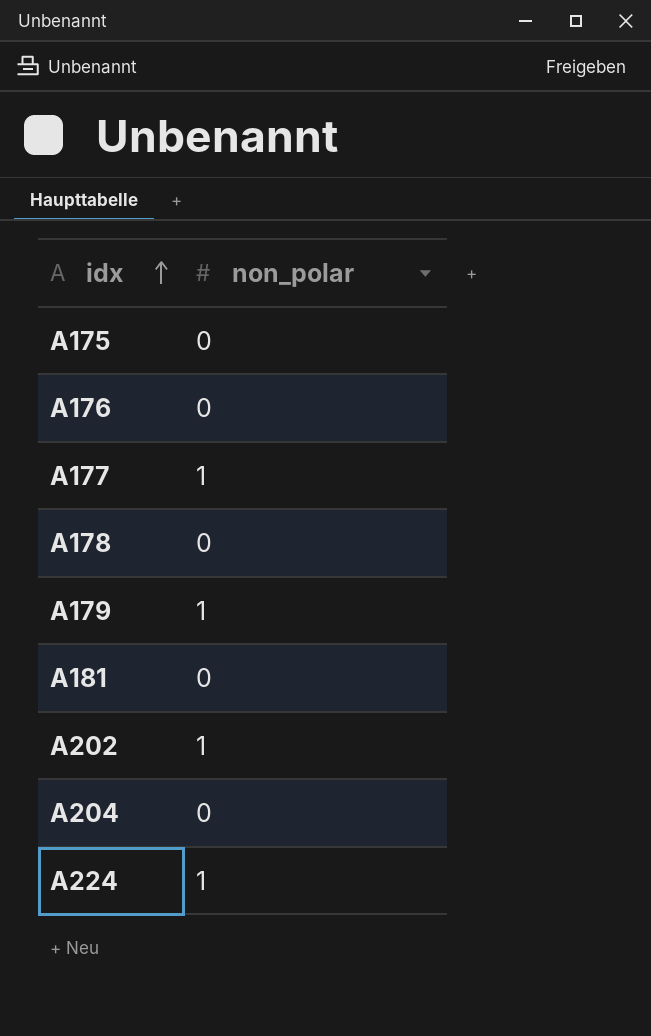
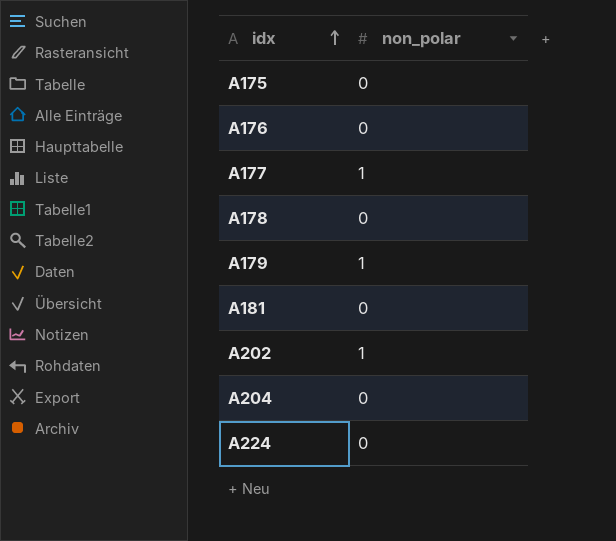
A224 | non_polar: 1 -> 0

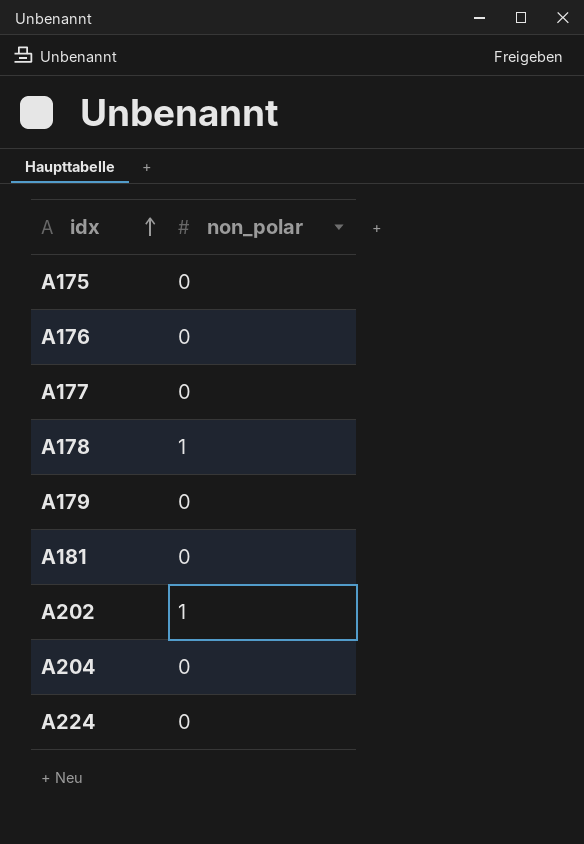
A177 | non_polar: 1 -> 0
A178 | non_polar: 0 -> 1
A179 | non_polar: 1 -> 0

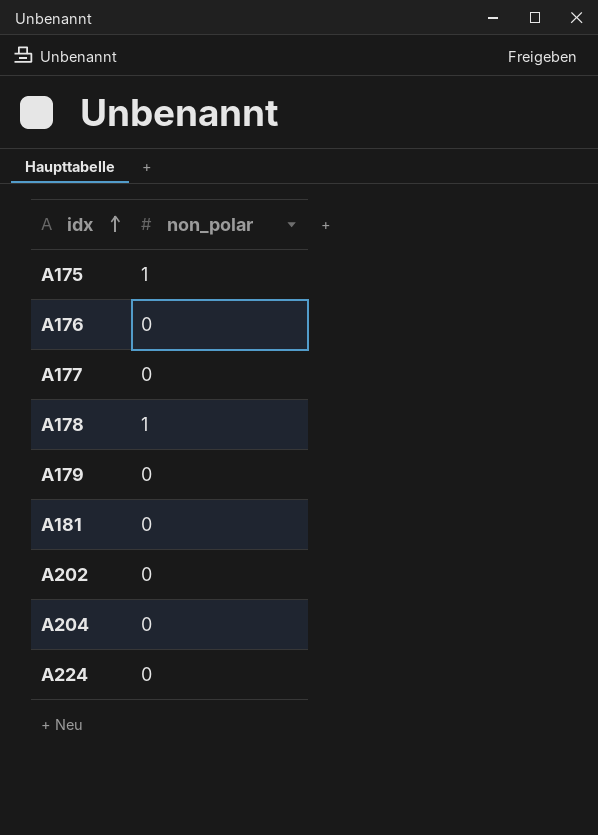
A175 | non_polar: 0 -> 1
A202 | non_polar: 1 -> 0

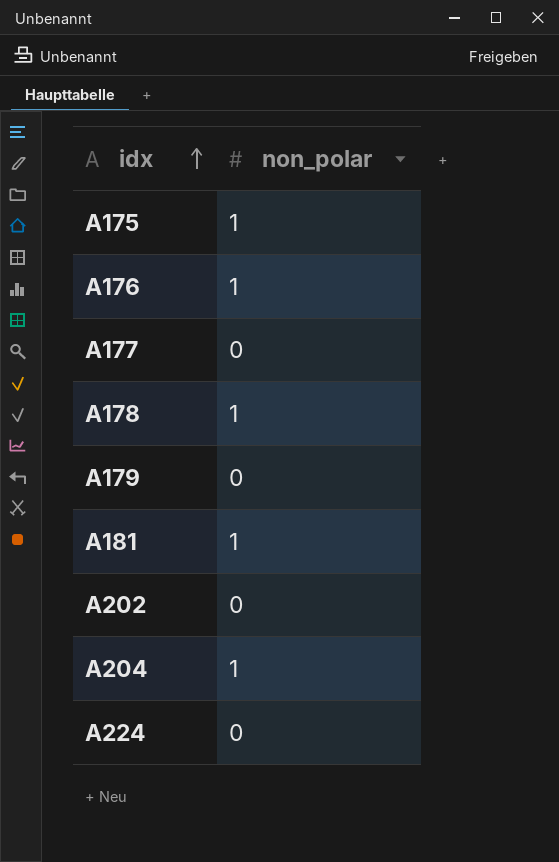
A176 | non_polar: 0 -> 1
A181 | non_polar: 0 -> 1
A204 | non_polar: 0 -> 1

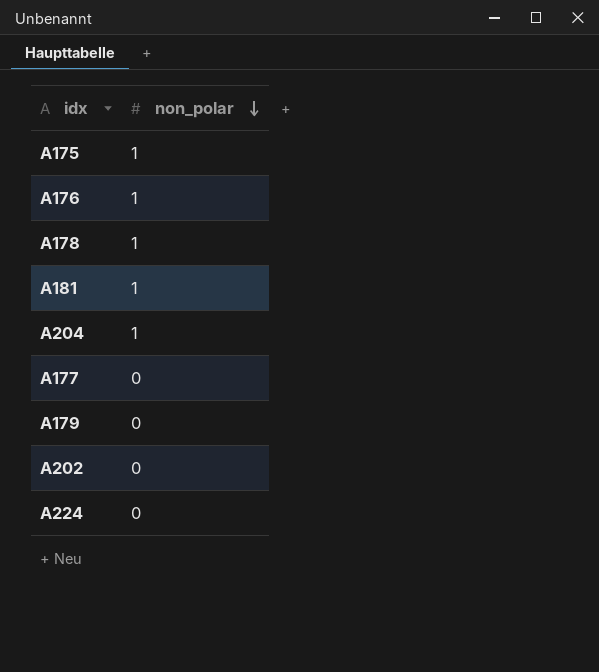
row order: idx ascending -> non_polar descending

